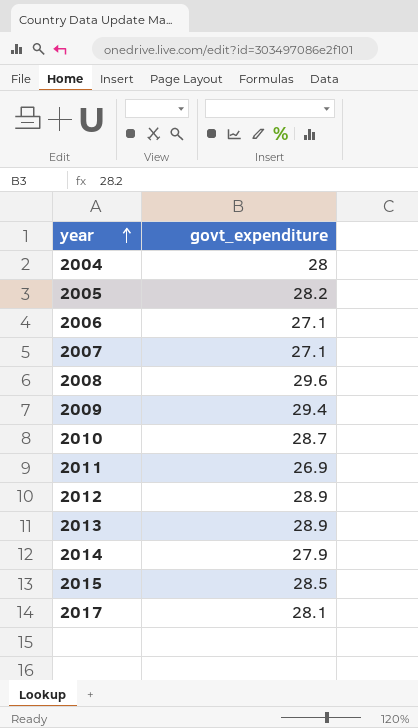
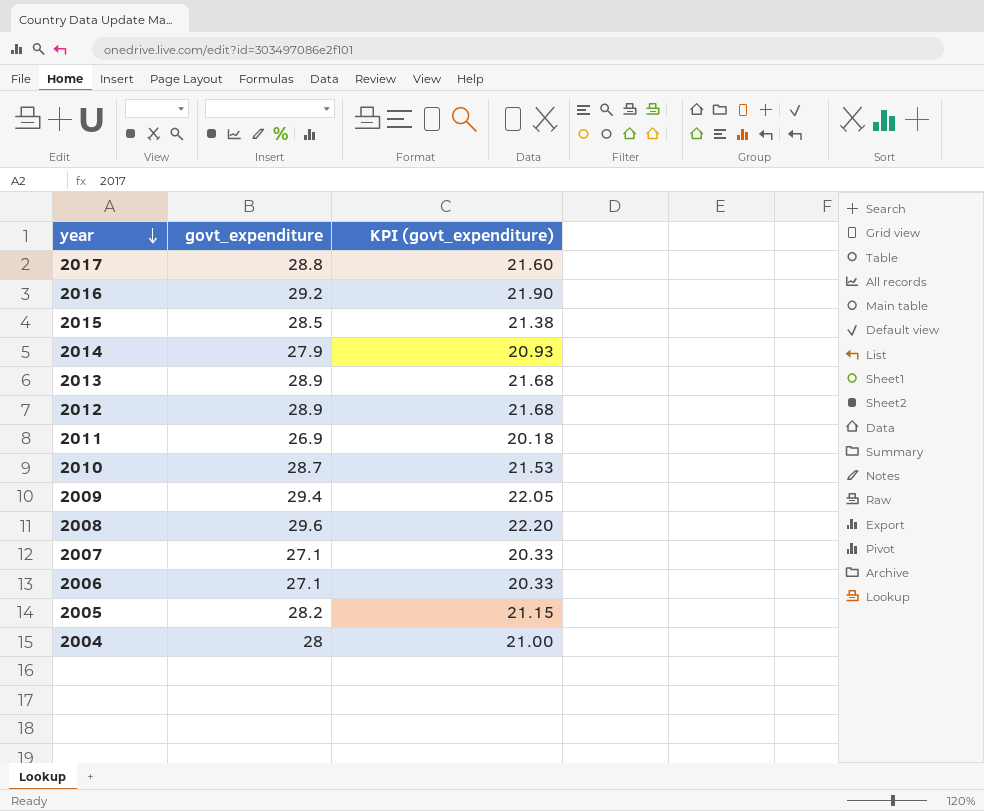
row order: year ascending -> year descending
column KPI (govt_expenditure) | formula: none -> [govt_expenditure] * 0.75
2017 | govt_expenditure: 28.1 -> 28.8
row 2016: none -> 29.2 | 21.90

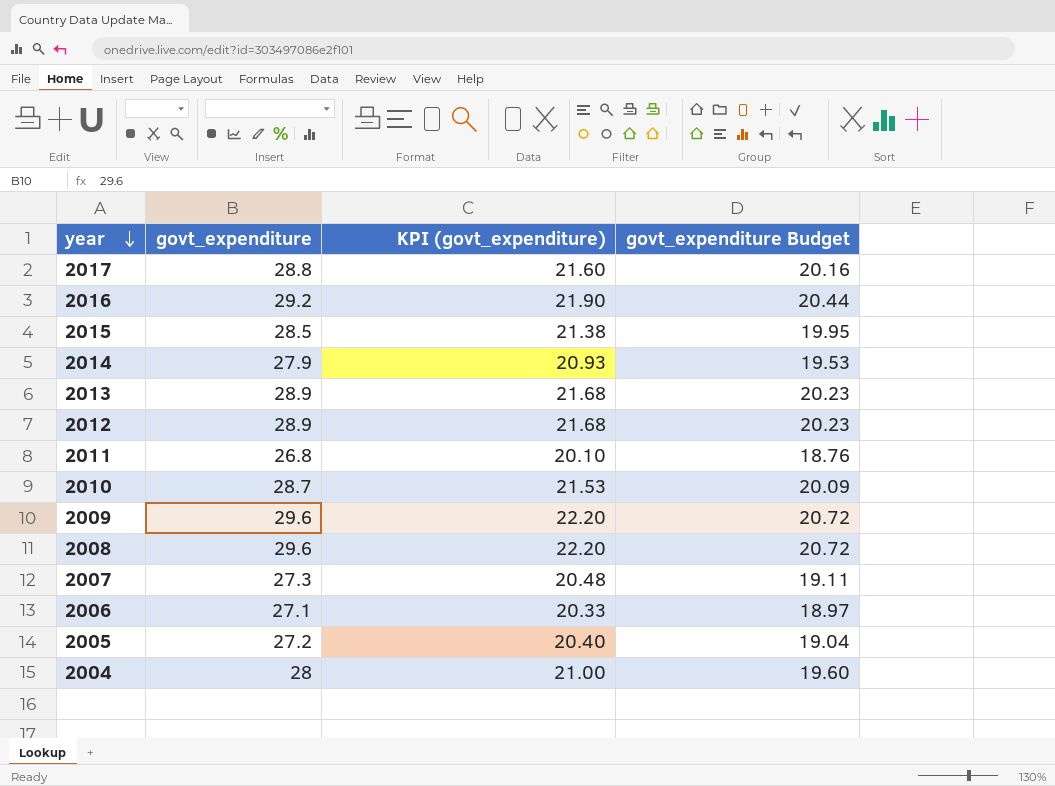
column govt_expenditure Budget | formula: none -> [govt_expenditure] * 0.7
2011 | govt_expenditure: 26.9 -> 26.8
2011 | KPI (govt_expenditure): 20.18 -> 20.10
2009 | govt_expenditure: 29.4 -> 29.6
2009 | KPI (govt_expenditure): 22.05 -> 22.20
2007 | govt_expenditure: 27.1 -> 27.3
2007 | KPI (govt_expenditure): 20.33 -> 20.48
2005 | govt_expenditure: 28.2 -> 27.2
2005 | KPI (govt_expenditure): 21.15 -> 20.40

